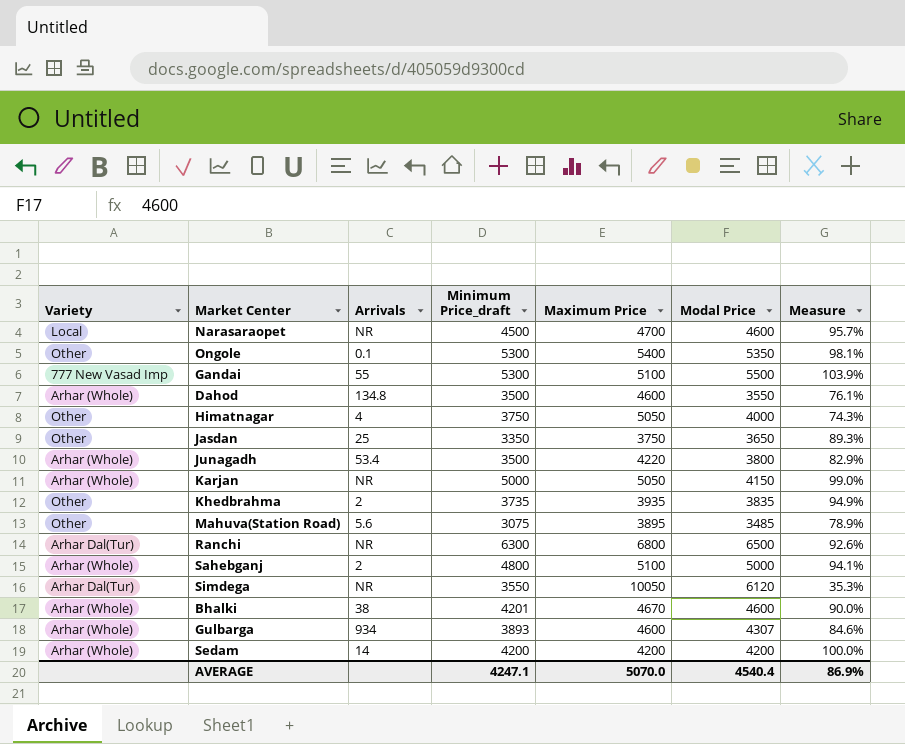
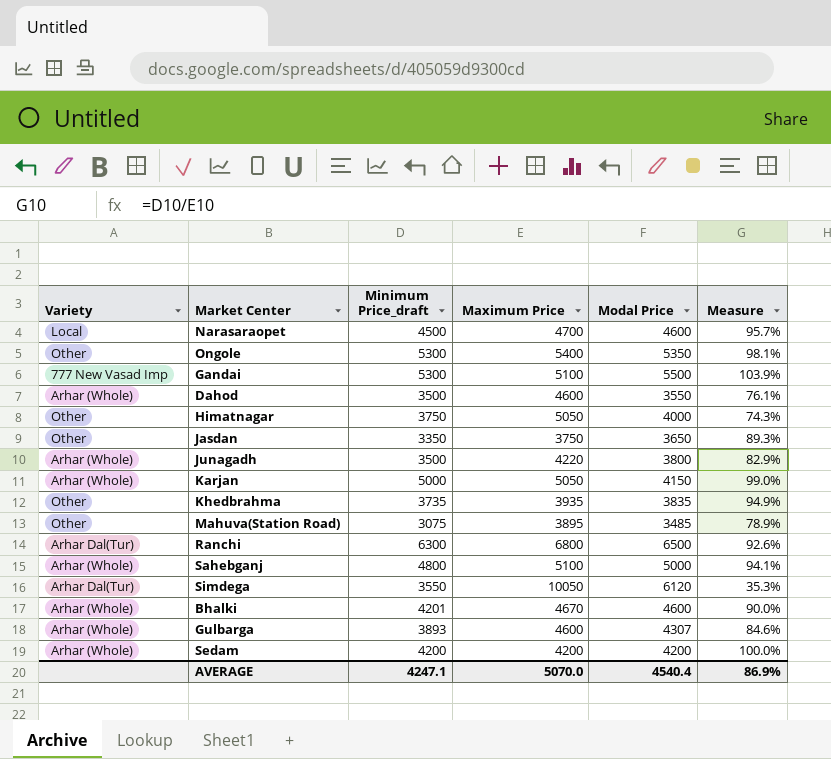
column Arrivals | position: 3 -> none

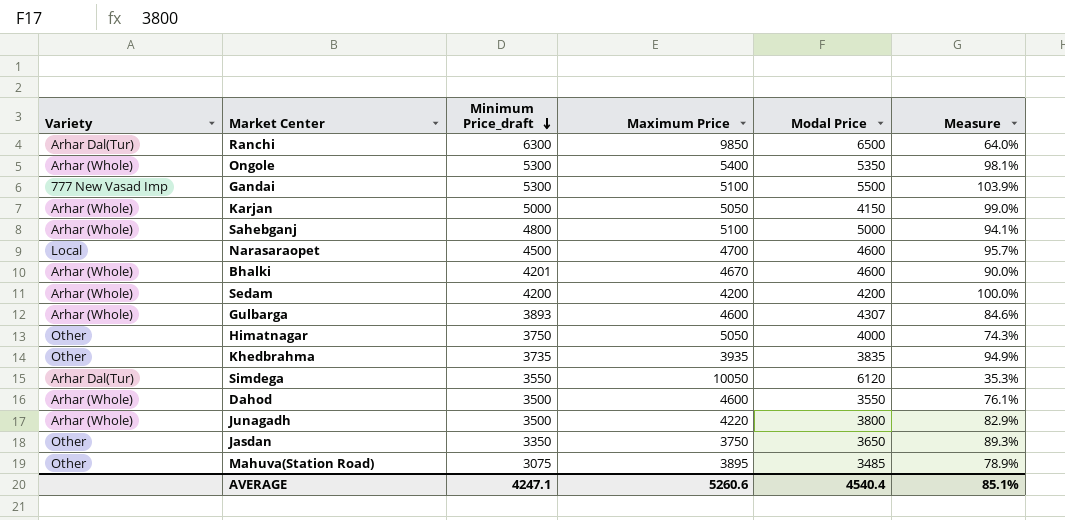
row order: none -> Minimum Price_draft descending
Ranchi | Maximum Price: 6800 -> 9850
Ranchi | Measure: 92.6% -> 64.0%
Ongole | Variety: Other -> Arhar (Whole)
AVERAGE | Maximum Price: 5070.0 -> 5260.6
AVERAGE | Measure: 86.9% -> 85.1%

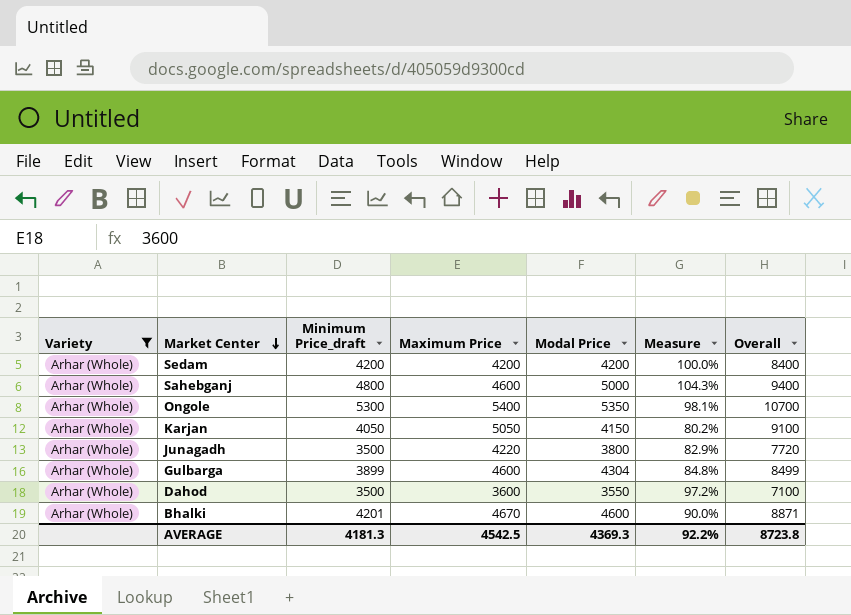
filter: none -> Variety = Arhar (Whole)
row order: Minimum Price_draft descending -> Market Center descending
column Overall | formula: none -> [Minimum Price_draft] + [Maximum Price]
Sahebganj | Maximum Price: 5100 -> 4600
Sahebganj | Measure: 94.1% -> 104.3%
Karjan | Minimum Price_draft: 5000 -> 4050
Karjan | Measure: 99.0% -> 80.2%
Gulbarga | Minimum Price_draft: 3893 -> 3899
Gulbarga | Modal Price: 4307 -> 4304
Gulbarga | Measure: 84.6% -> 84.8%
Dahod | Maximum Price: 4600 -> 3600
Dahod | Measure: 76.1% -> 97.2%
AVERAGE | Minimum Price_draft: 4247.1 -> 4181.3
AVERAGE | Maximum Price: 5260.6 -> 4542.5
AVERAGE | Modal Price: 4540.4 -> 4369.3
AVERAGE | Measure: 85.1% -> 92.2%

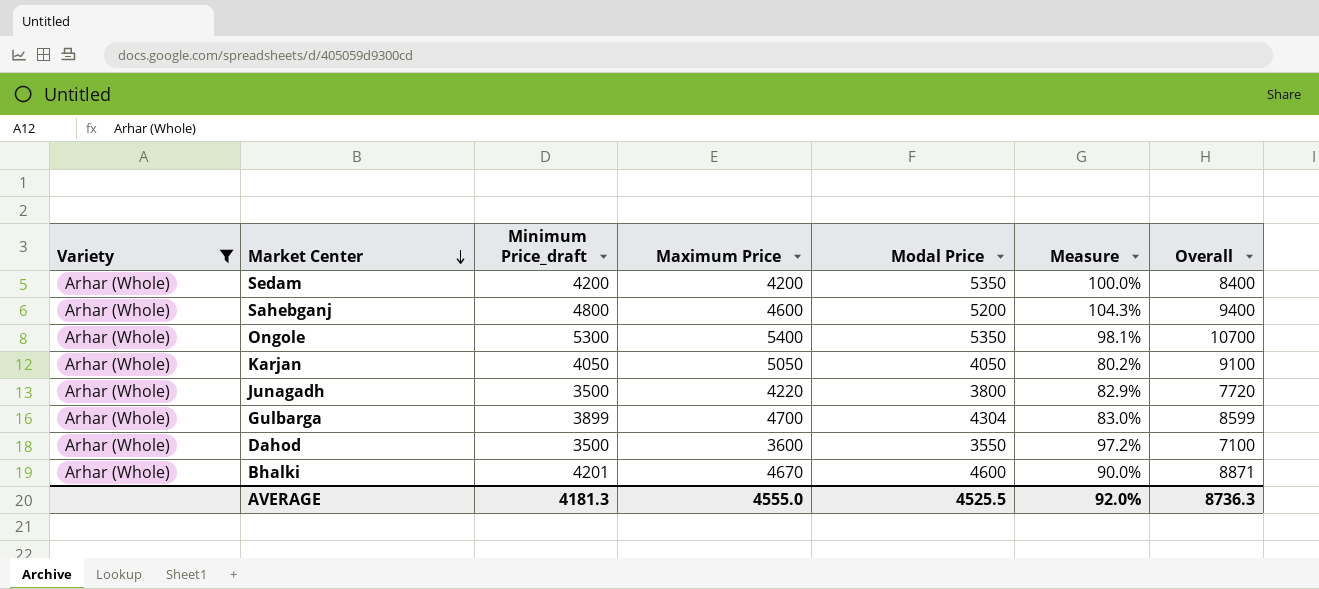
Sedam | Modal Price: 4200 -> 5350
Sahebganj | Modal Price: 5000 -> 5200
Karjan | Modal Price: 4150 -> 4050
Gulbarga | Maximum Price: 4600 -> 4700
Gulbarga | Measure: 84.8% -> 83.0%
Gulbarga | Overall: 8499 -> 8599
AVERAGE | Maximum Price: 4542.5 -> 4555.0
AVERAGE | Modal Price: 4369.3 -> 4525.5
AVERAGE | Measure: 92.2% -> 92.0%
AVERAGE | Overall: 8723.8 -> 8736.3

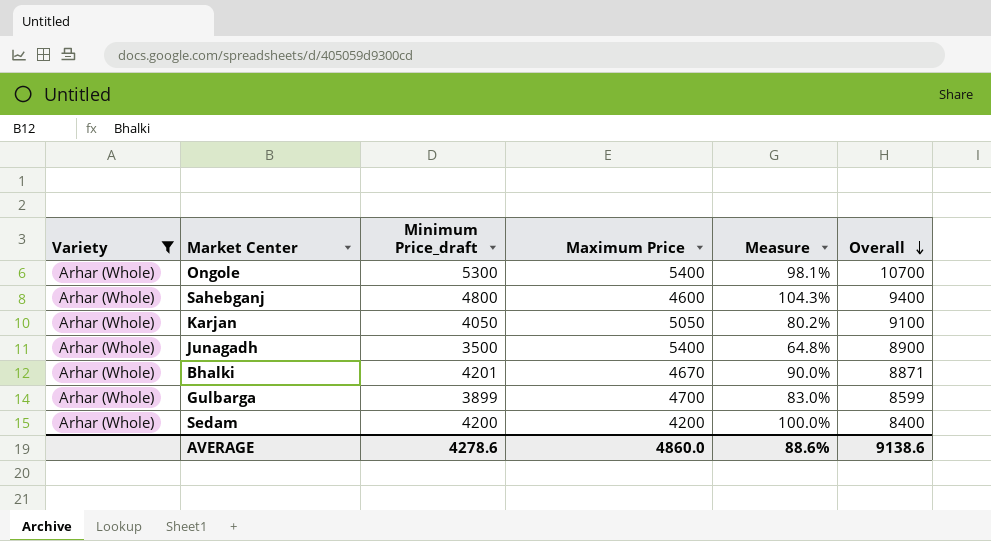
row order: Market Center descending -> Overall descending
column Modal Price | position: 5 -> none
row Dahod: Arhar (Whole) | 3500 | 3600 | 3550 | 97.2% | 7100 -> none
Junagadh | Maximum Price: 4220 -> 5400
Junagadh | Measure: 82.9% -> 64.8%
Junagadh | Overall: 7720 -> 8900
AVERAGE | Minimum Price_draft: 4181.3 -> 4278.6
AVERAGE | Maximum Price: 4555.0 -> 4860.0
AVERAGE | Measure: 92.0% -> 88.6%
AVERAGE | Overall: 8736.3 -> 9138.6

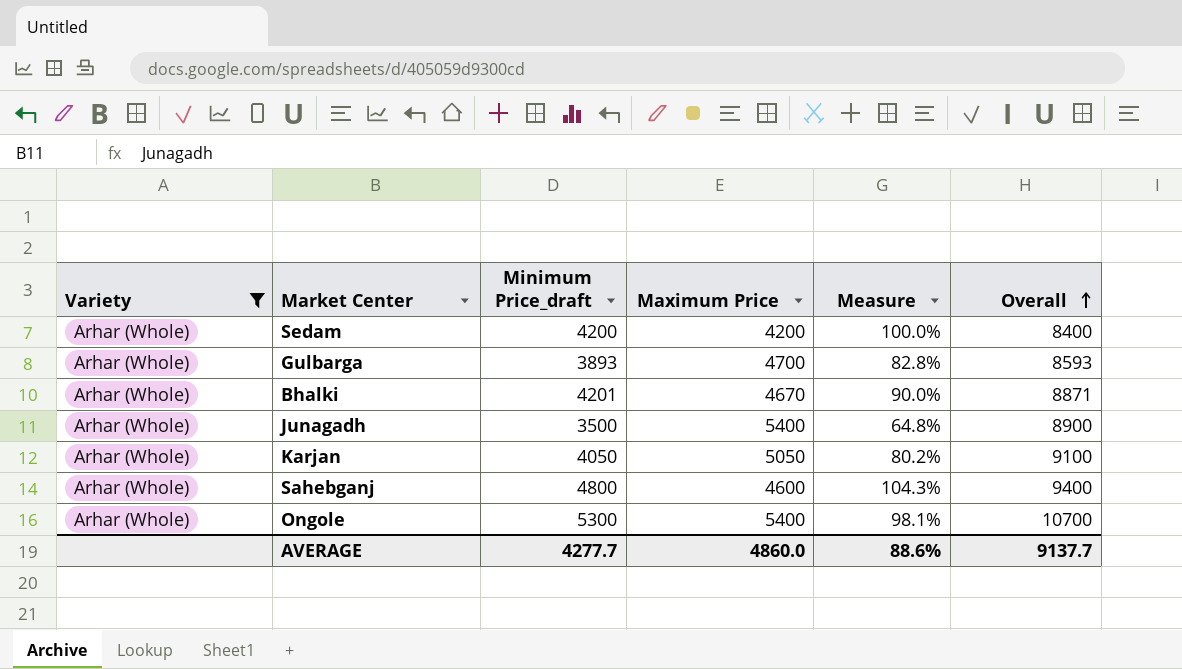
row order: Overall descending -> Overall ascending
Gulbarga | Minimum Price_draft: 3899 -> 3893
Gulbarga | Measure: 83.0% -> 82.8%
Gulbarga | Overall: 8599 -> 8593
AVERAGE | Minimum Price_draft: 4278.6 -> 4277.7
AVERAGE | Overall: 9138.6 -> 9137.7

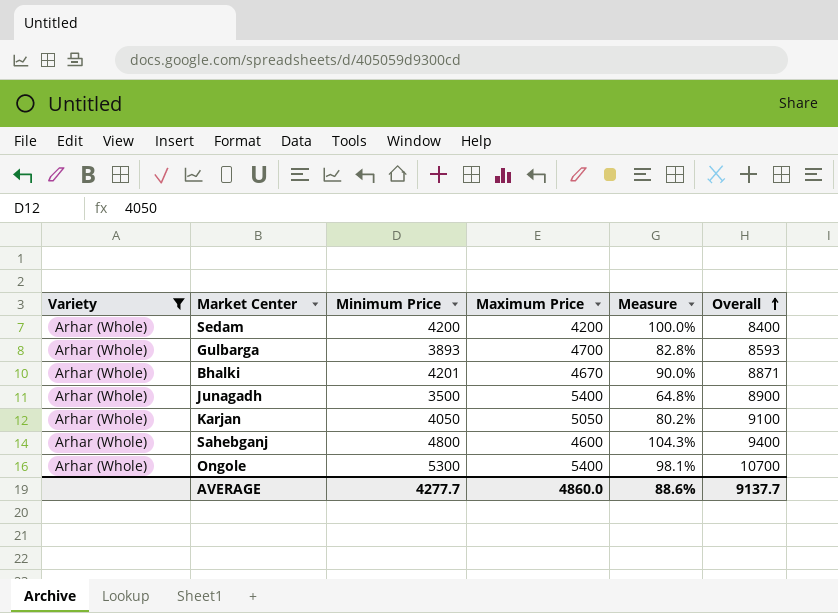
column name: Minimum Price_draft -> Minimum Price

